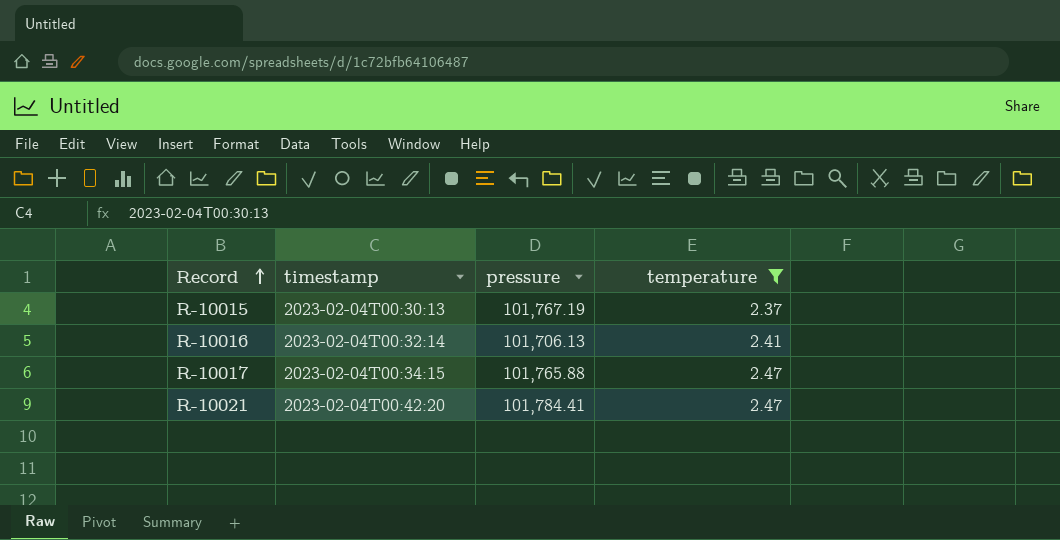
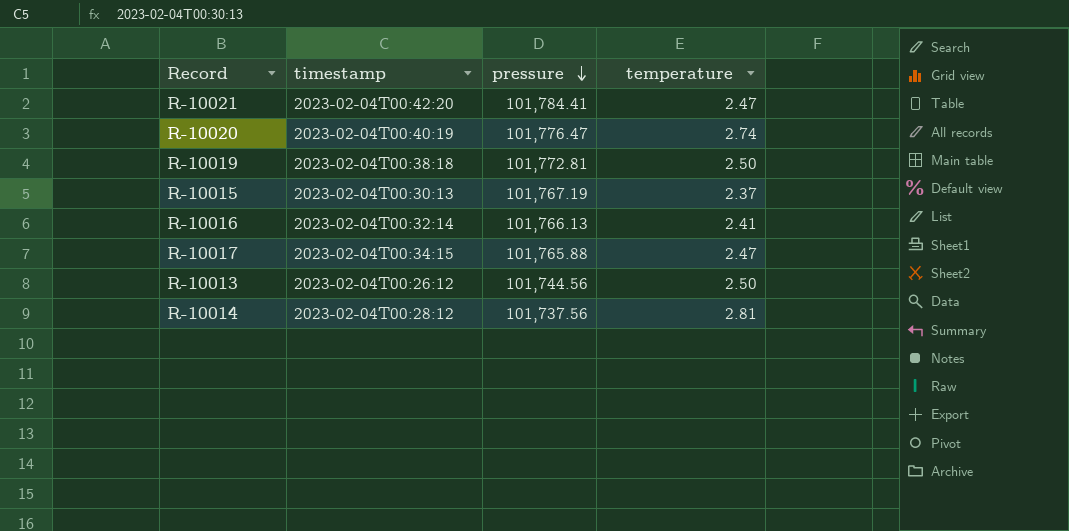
filter: temperature <= 2.47 -> none
row order: Record ascending -> pressure descending
R-10016 | pressure: 101,706.13 -> 101,766.13

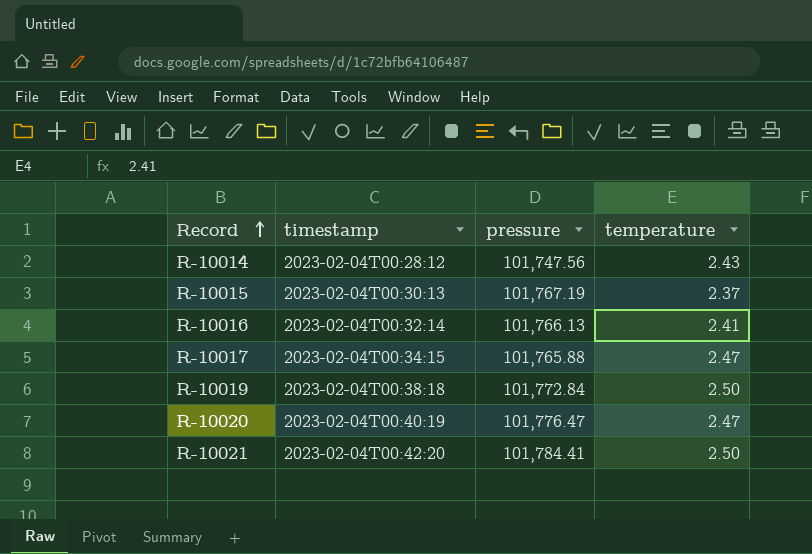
row order: pressure descending -> Record ascending
row R-10013: 2023-02-04T00:26:12 | 101,744.56 | 2.50 -> none
R-10014 | pressure: 101,737.56 -> 101,747.56
R-10014 | temperature: 2.81 -> 2.43
R-10019 | pressure: 101,772.81 -> 101,772.84
R-10020 | temperature: 2.74 -> 2.47
R-10021 | temperature: 2.47 -> 2.50

